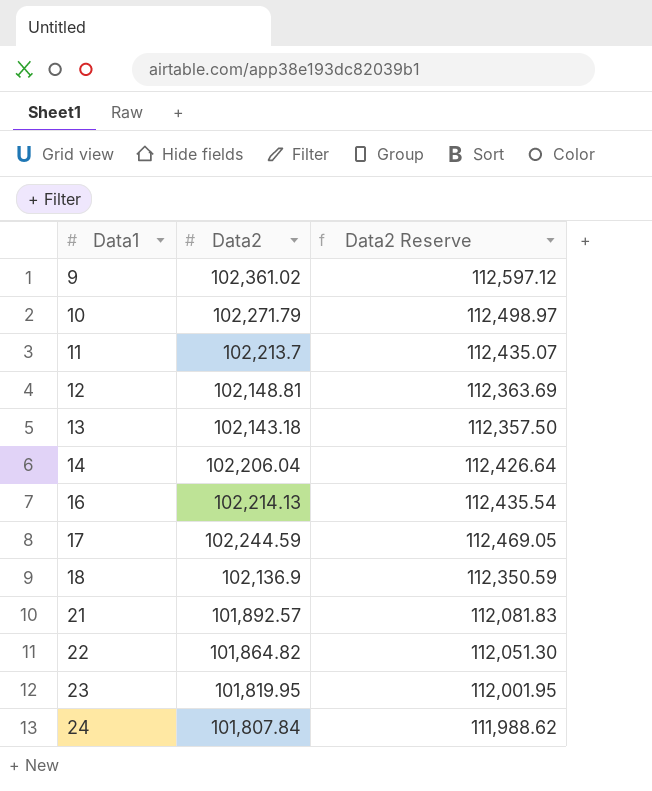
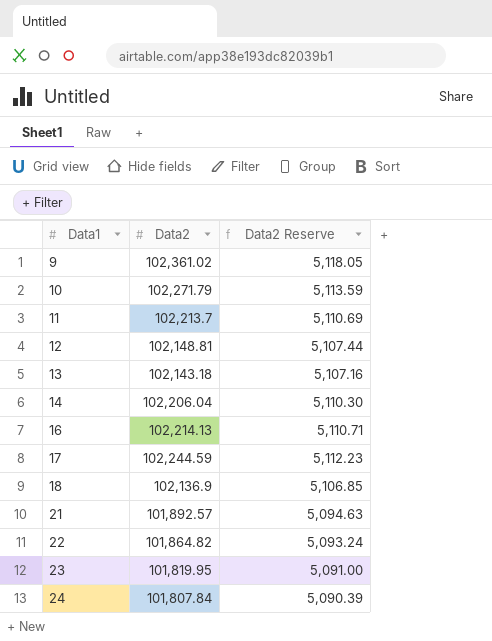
column Data2 Reserve | formula: [Data2] * 1.1 -> [Data2] * 0.05

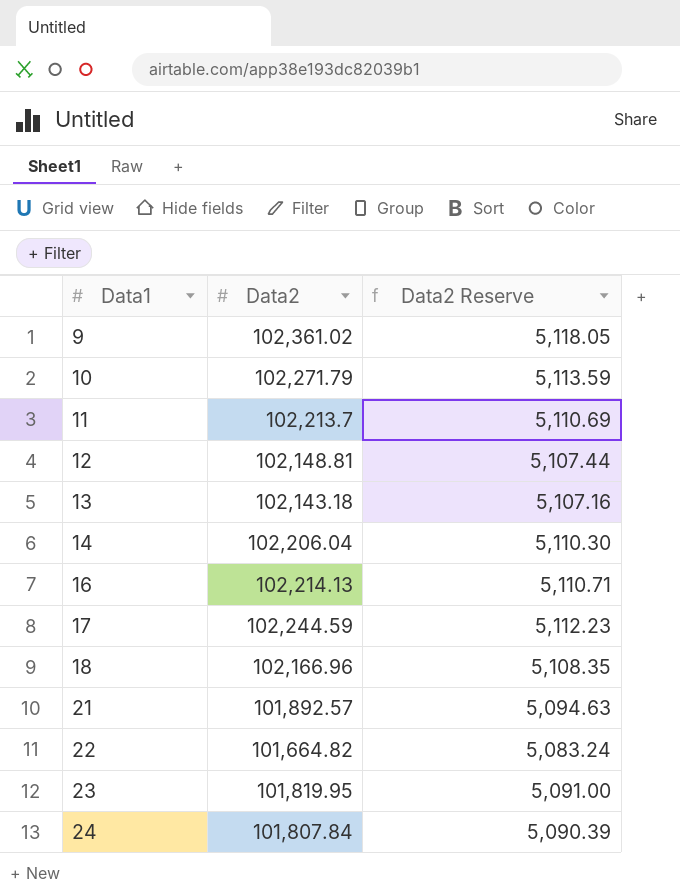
18 | Data2: 102,136.9 -> 102,166.96
18 | Data2 Reserve: 5,106.85 -> 5,108.35
22 | Data2: 101,864.82 -> 101,664.82
22 | Data2 Reserve: 5,093.24 -> 5,083.24

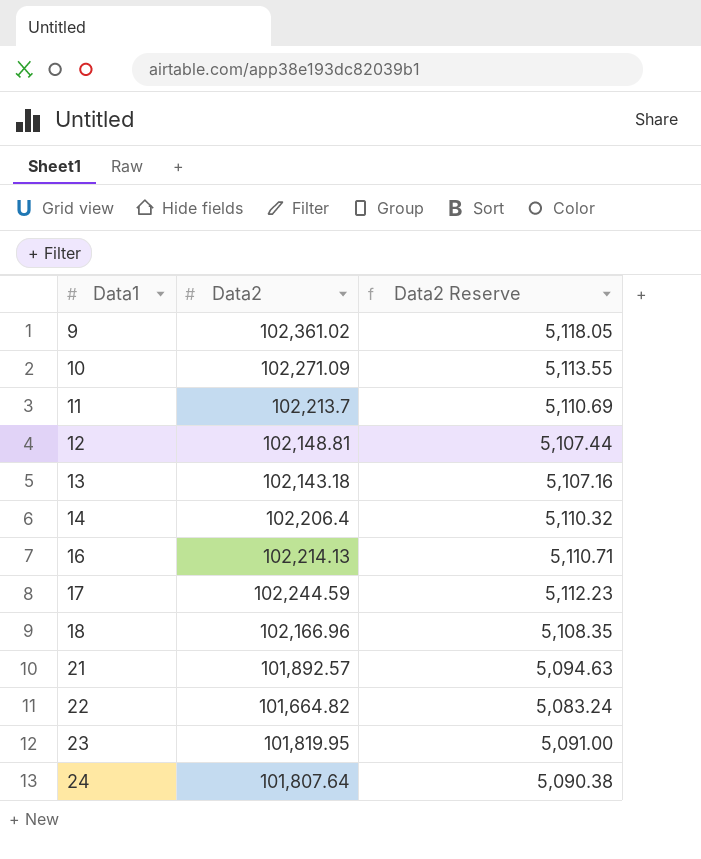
10 | Data2: 102,271.79 -> 102,271.09
10 | Data2 Reserve: 5,113.59 -> 5,113.55
14 | Data2: 102,206.04 -> 102,206.4
14 | Data2 Reserve: 5,110.30 -> 5,110.32
24 | Data2: 101,807.84 -> 101,807.64
24 | Data2 Reserve: 5,090.39 -> 5,090.38

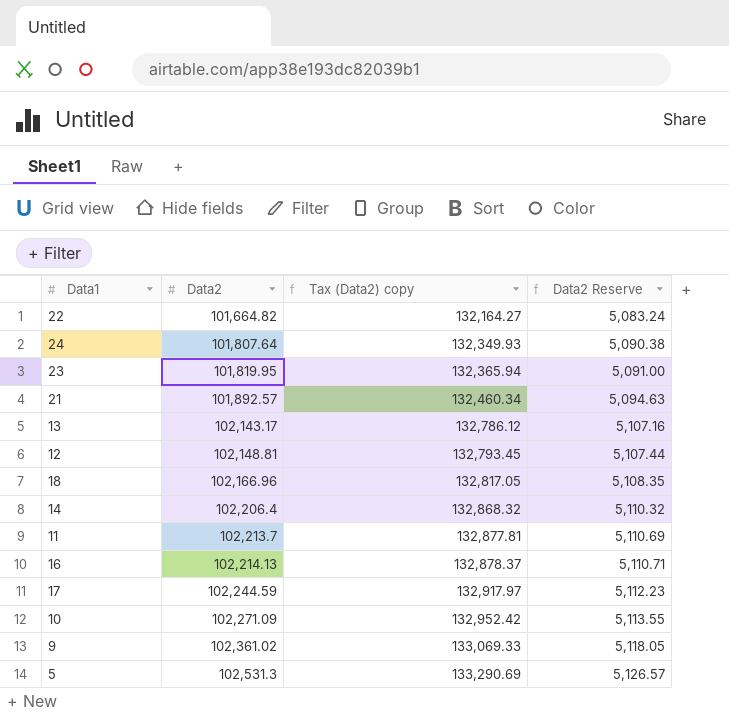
row order: Data1 ascending -> Data2 ascending
column Tax (Data2) copy | formula: none -> [Data2] * 1.3
13 | Data2: 102,143.18 -> 102,143.17
row 5: none -> 102,531.3 | 133,290.69 | 5,126.57

